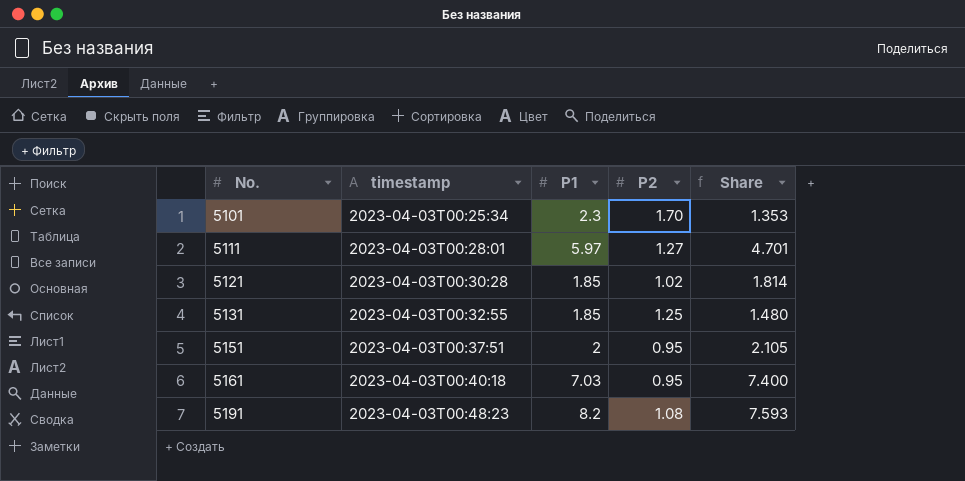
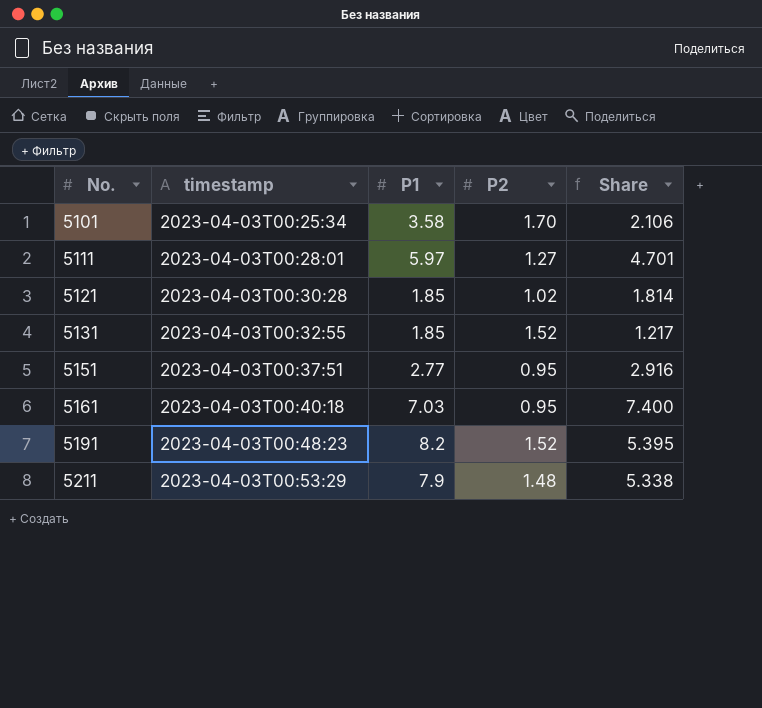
5101 | P1: 2.3 -> 3.58
5101 | Share: 1.353 -> 2.106
5131 | P2: 1.25 -> 1.52
5131 | Share: 1.480 -> 1.217
5151 | P1: 2 -> 2.77
5151 | Share: 2.105 -> 2.916
5191 | P2: 1.08 -> 1.52
5191 | Share: 7.593 -> 5.395
row 5211: none -> 2023-04-03T00:53:29 | 7.9 | 1.48 | 5.338

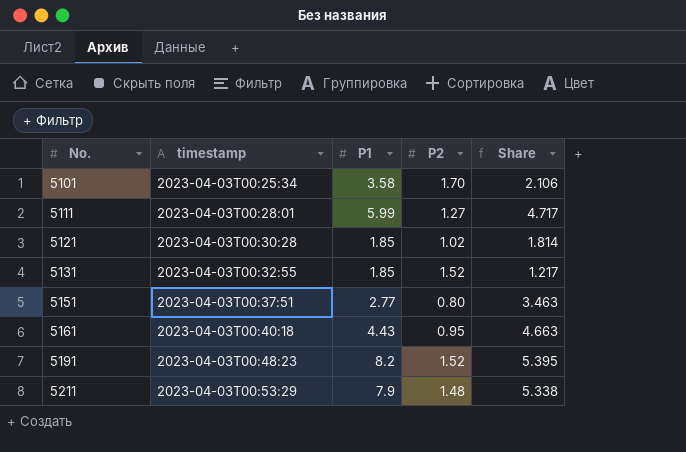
5111 | P1: 5.97 -> 5.99
5111 | Share: 4.701 -> 4.717
5151 | P2: 0.95 -> 0.80
5151 | Share: 2.916 -> 3.463
5161 | P1: 7.03 -> 4.43
5161 | Share: 7.400 -> 4.663

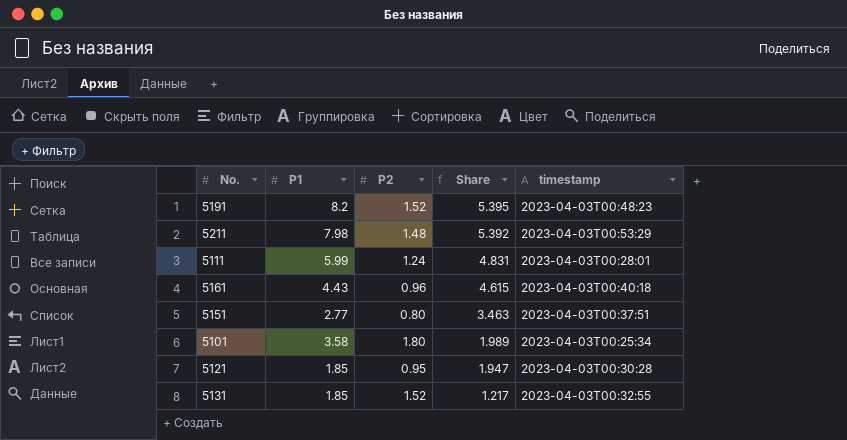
row order: No. ascending -> Share descending
column timestamp | position: 2 -> 5
5211 | P1: 7.9 -> 7.98
5211 | Share: 5.338 -> 5.392
5111 | P2: 1.27 -> 1.24
5111 | Share: 4.717 -> 4.831
5161 | P2: 0.95 -> 0.96
5161 | Share: 4.663 -> 4.615
5101 | P2: 1.70 -> 1.80
5101 | Share: 2.106 -> 1.989
5121 | P2: 1.02 -> 0.95
5121 | Share: 1.814 -> 1.947

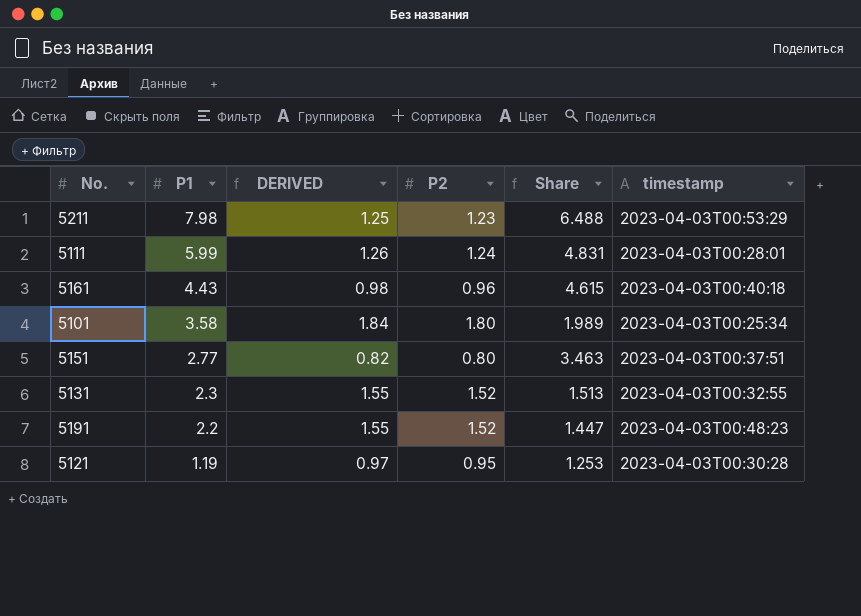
row order: Share descending -> P1 descending
column DERIVED | formula: none -> [P2] * 1.02
5211 | P2: 1.48 -> 1.23
5211 | Share: 5.392 -> 6.488
5131 | P1: 1.85 -> 2.3
5131 | Share: 1.217 -> 1.513
5191 | P1: 8.2 -> 2.2
5191 | Share: 5.395 -> 1.447
5121 | P1: 1.85 -> 1.19
5121 | Share: 1.947 -> 1.253

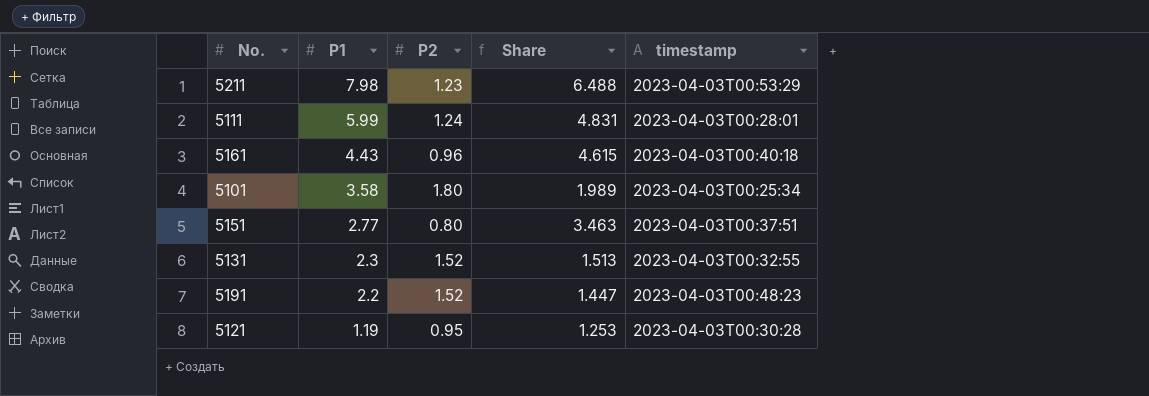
column DERIVED | formula: [P2] * 1.02 -> none

